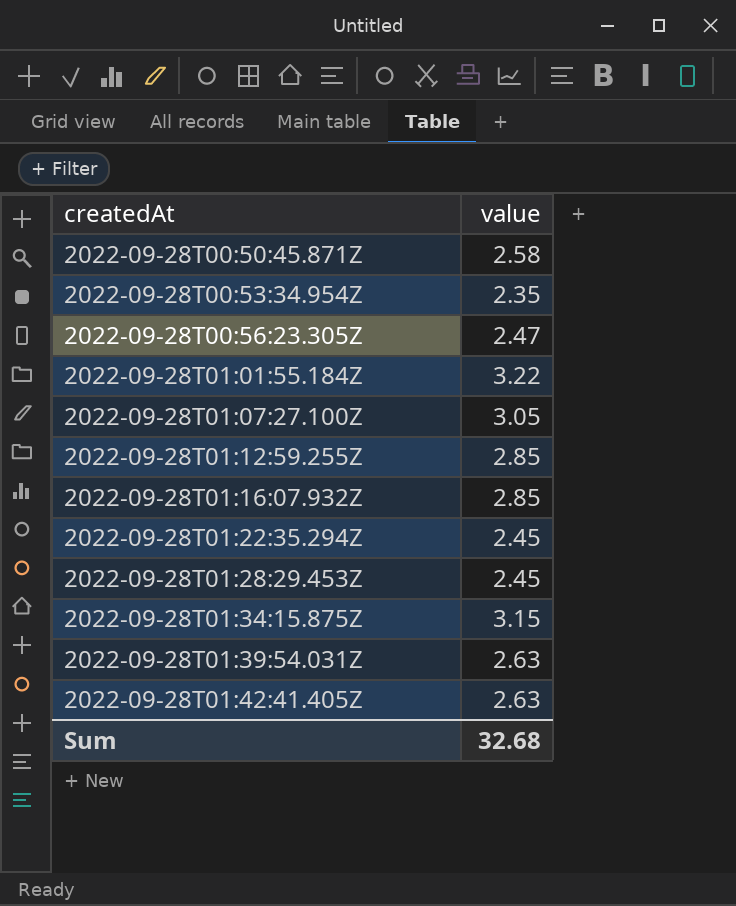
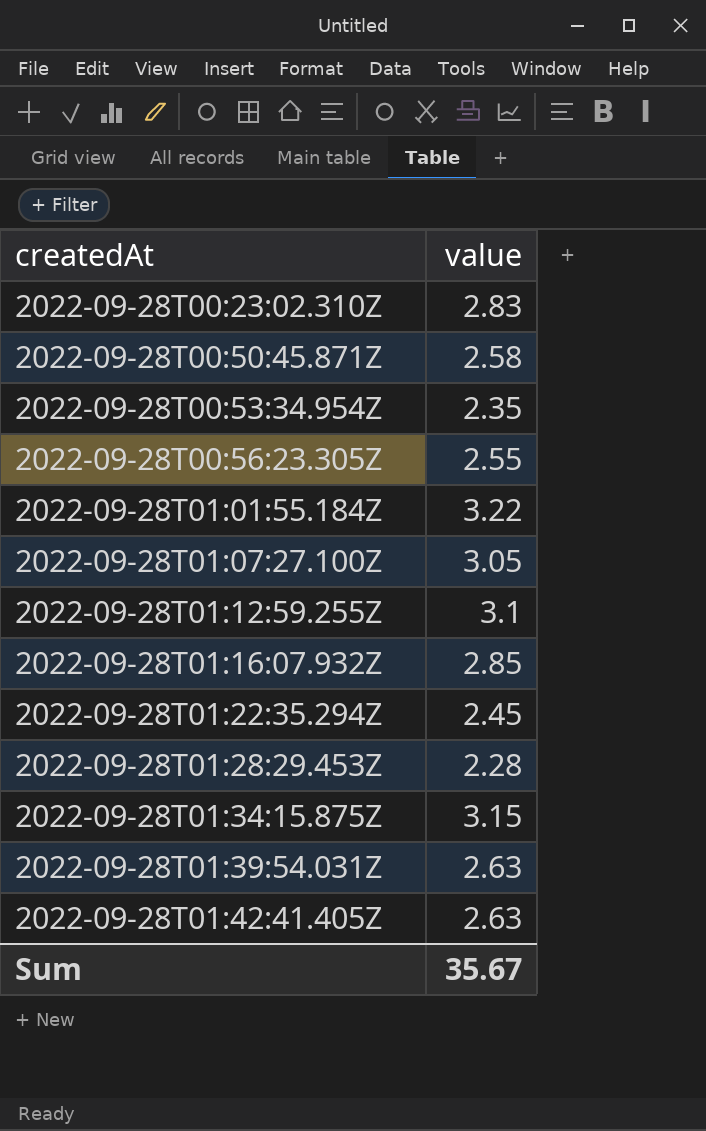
row 2022-09-28T00:23:02.310Z: none -> 2.83
2022-09-28T00:56:23.305Z | value: 2.47 -> 2.55
2022-09-28T01:12:59.255Z | value: 2.85 -> 3.1
2022-09-28T01:28:29.453Z | value: 2.45 -> 2.28
Sum | value: 32.68 -> 35.67

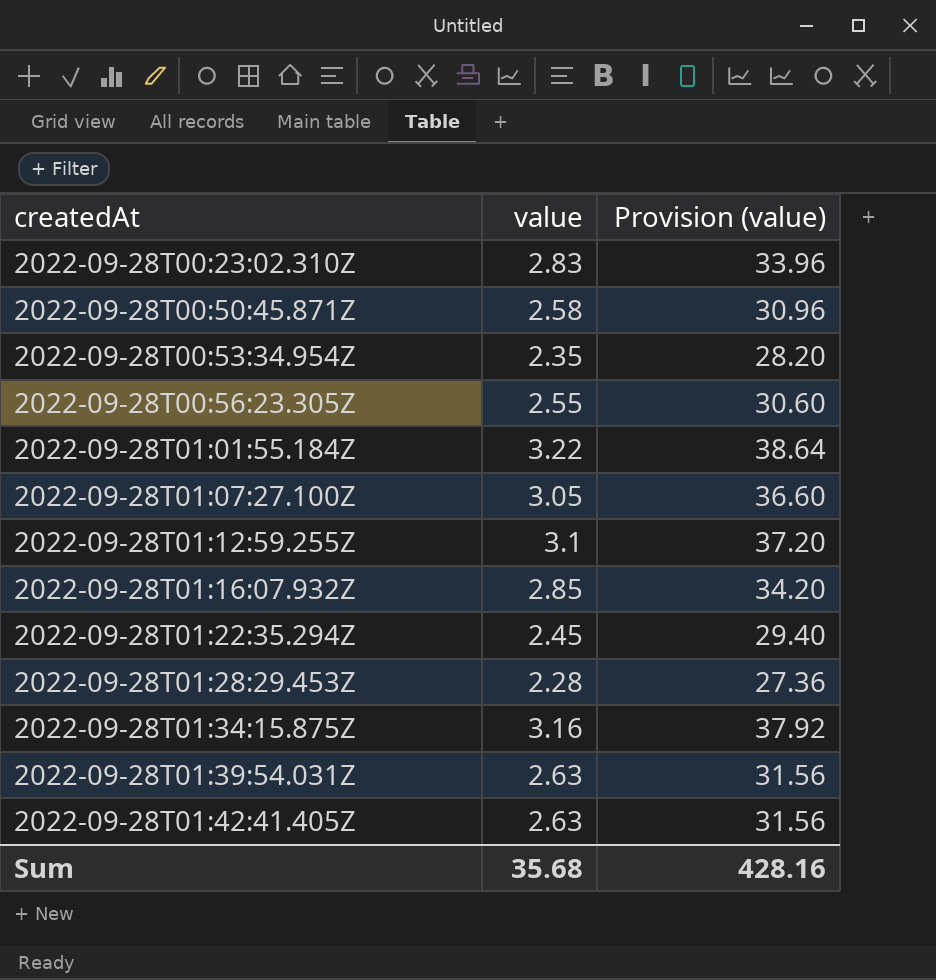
column Provision (value) | formula: none -> [value] * 12
2022-09-28T01:34:15.875Z | value: 3.15 -> 3.16
Sum | value: 35.67 -> 35.68

